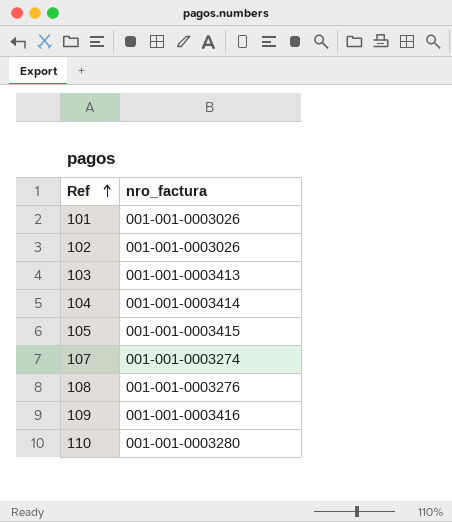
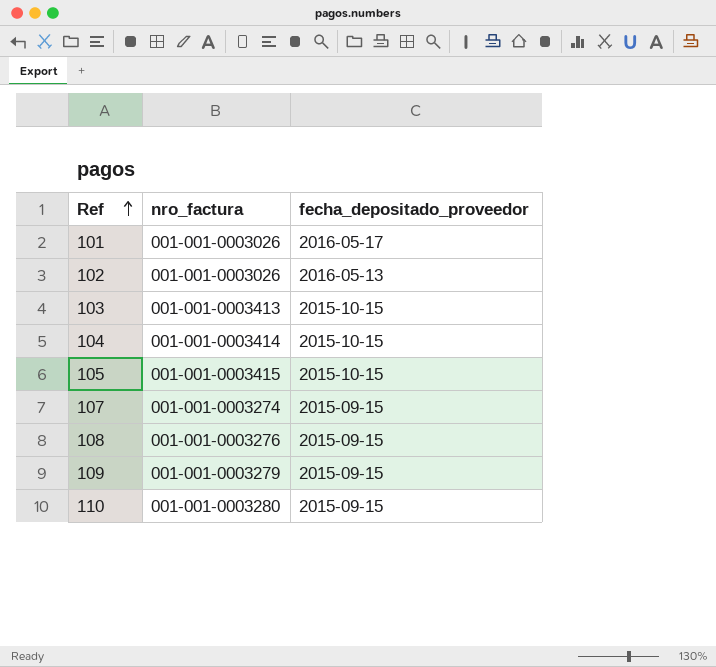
column fecha_depositado_proveedor | position: none -> 3
109 | nro_factura: 001-001-0003416 -> 001-001-0003279

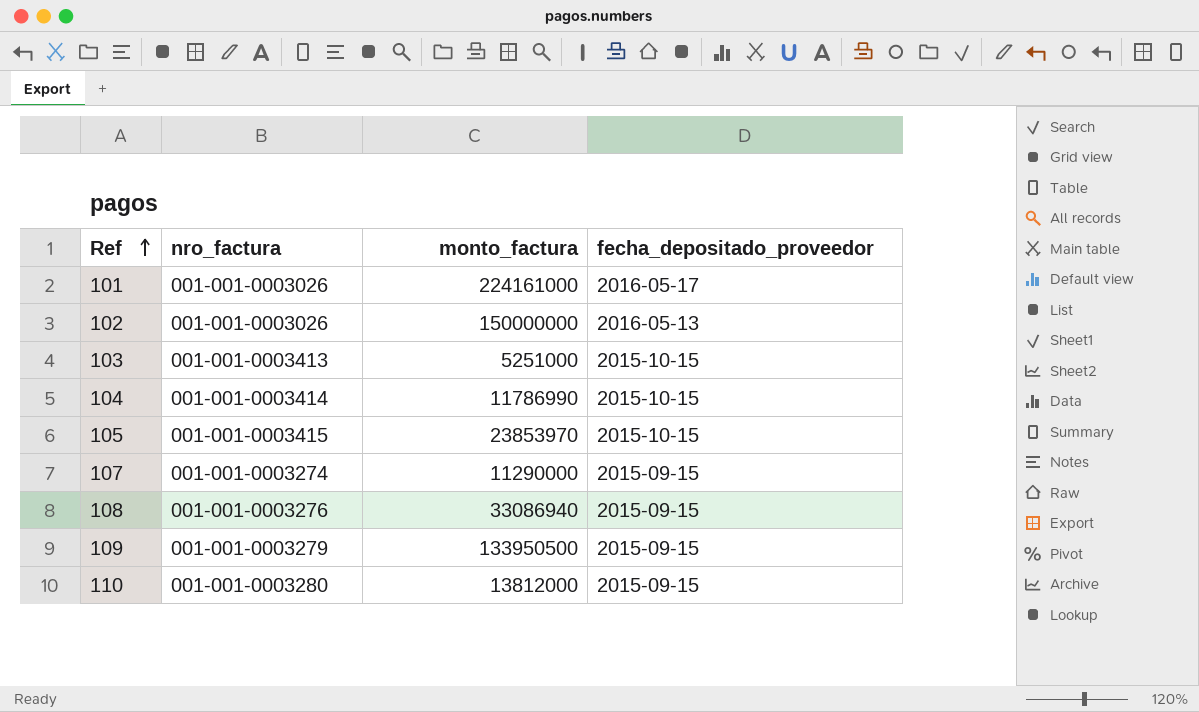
column monto_factura | position: none -> 3

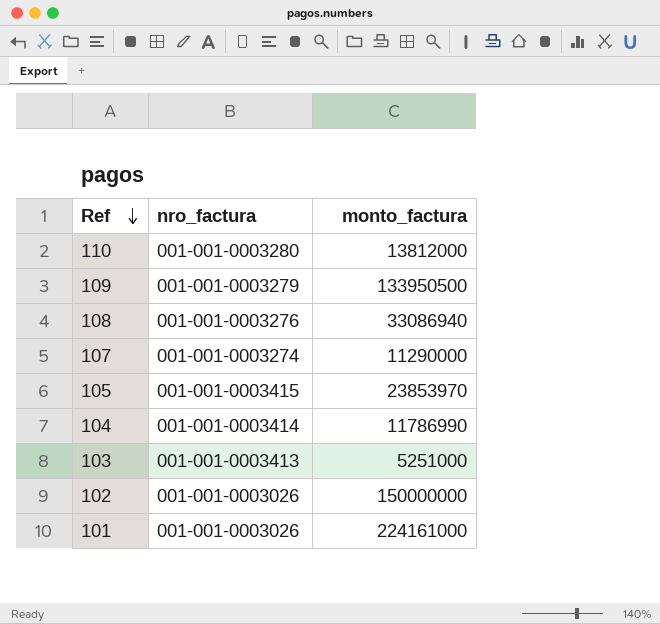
row order: Ref ascending -> Ref descending
column fecha_depositado_proveedor | position: 4 -> none

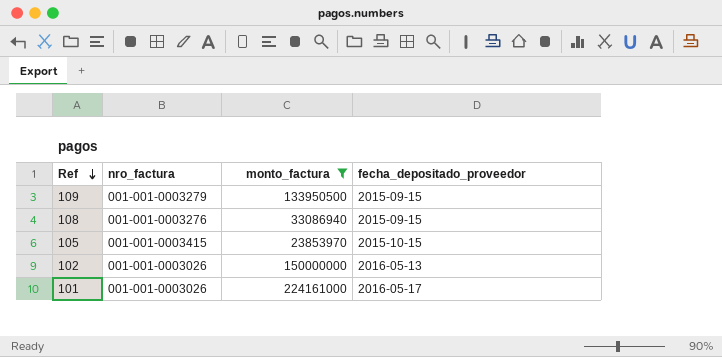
filter: none -> monto_factura >= 23853970
column fecha_depositado_proveedor | position: none -> 4

